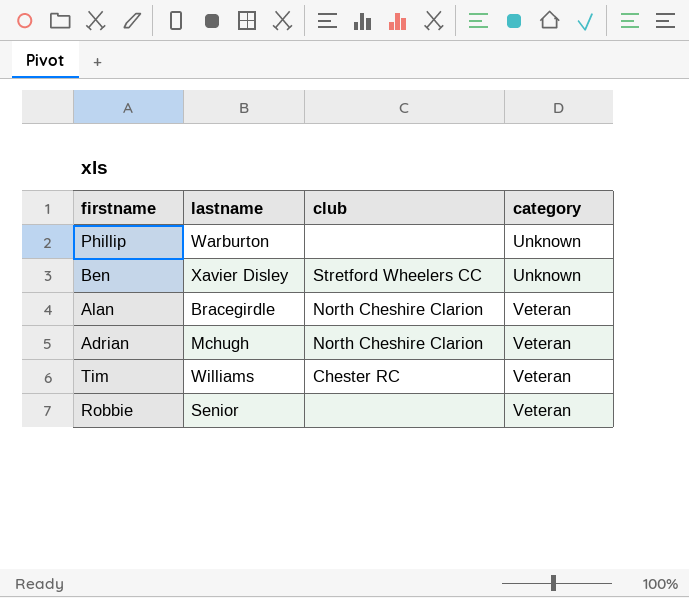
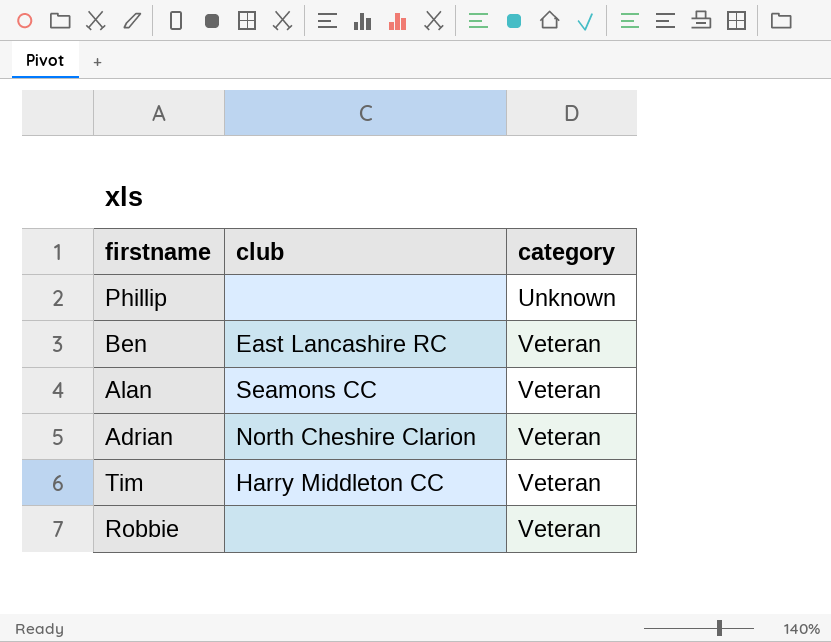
column lastname | position: 2 -> none
Ben | club: Stretford Wheelers CC -> East Lancashire RC
Ben | category: Unknown -> Veteran
Alan | club: North Cheshire Clarion -> Seamons CC
Tim | club: Chester RC -> Harry Middleton CC

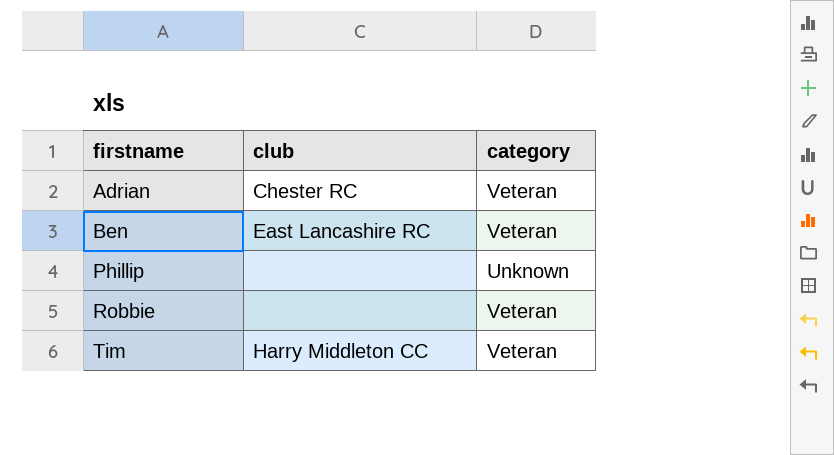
row order: category ascending -> firstname ascending
row Alan: Seamons CC | Veteran -> none
Adrian | club: North Cheshire Clarion -> Chester RC

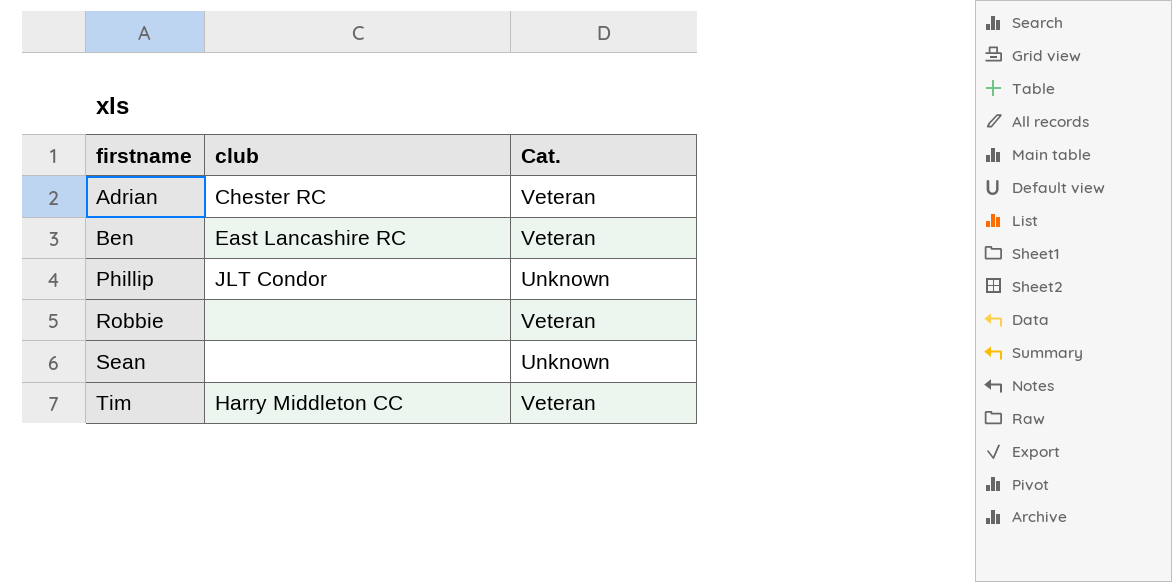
column name: category -> Cat.
Phillip | club: none -> JLT Condor
row Sean: none -> none | Unknown

